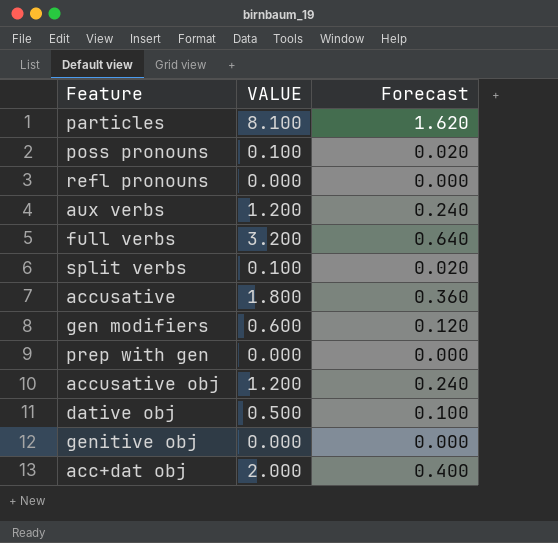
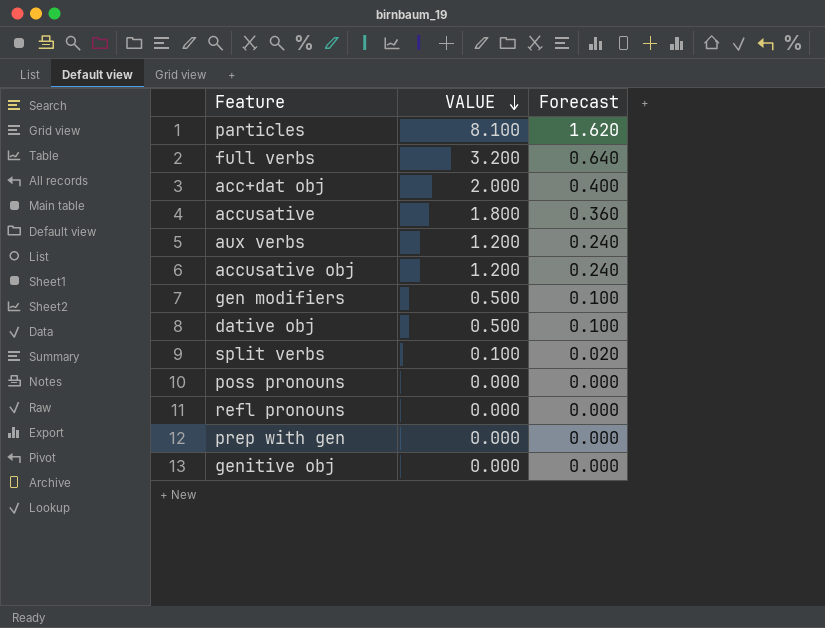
row order: none -> VALUE descending
gen modifiers | VALUE: 0.600 -> 0.500
gen modifiers | Forecast: 0.120 -> 0.100
poss pronouns | VALUE: 0.100 -> 0.000
poss pronouns | Forecast: 0.020 -> 0.000

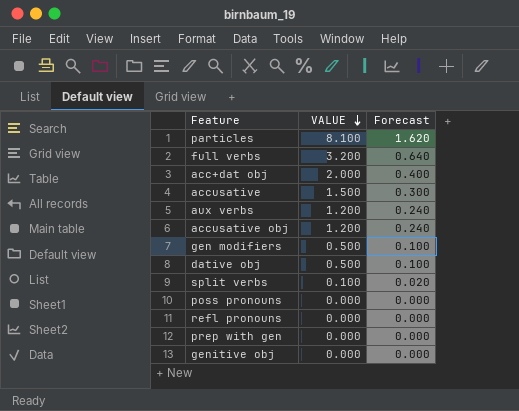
accusative | VALUE: 1.800 -> 1.500
accusative | Forecast: 0.360 -> 0.300

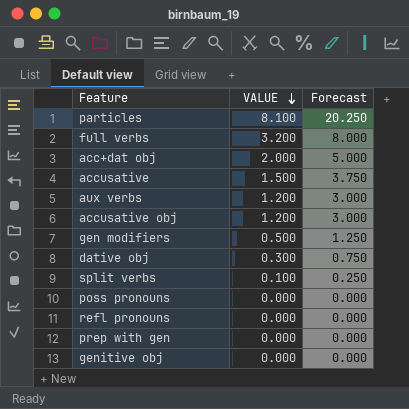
column Forecast | formula: [VALUE] * 0.2 -> [VALUE] * 2.5
dative obj | VALUE: 0.500 -> 0.300

